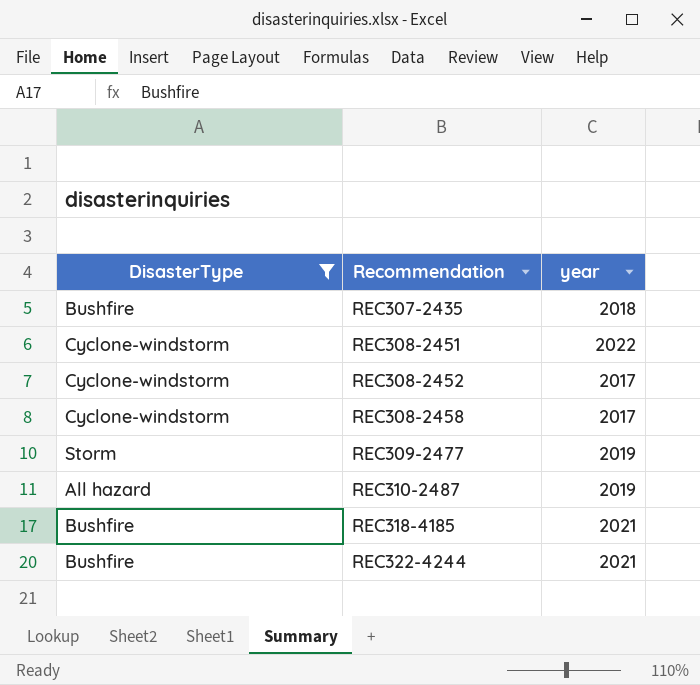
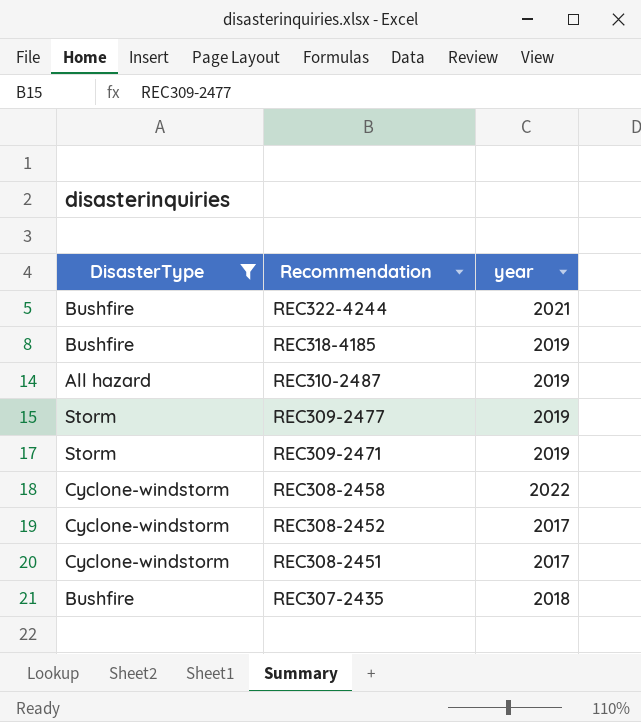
row order: Recommendation ascending -> Recommendation descending
REC318-4185 | year: 2021 -> 2019
row REC309-2471: none -> Storm | 2019
REC308-2458 | year: 2017 -> 2022
REC308-2451 | year: 2022 -> 2017

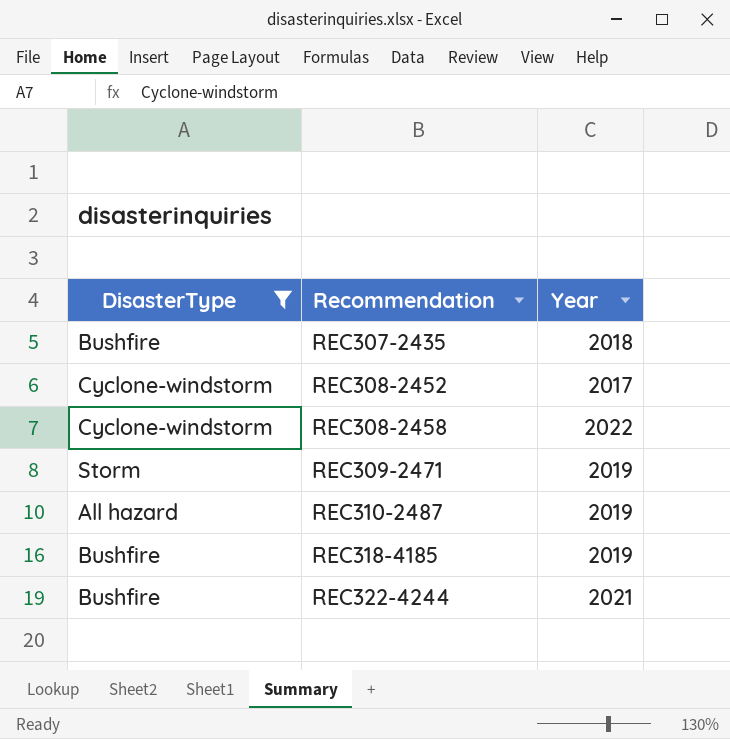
row order: Recommendation descending -> Recommendation ascending
column name: year -> Year
row REC309-2477: Storm | 2019 -> none
row REC308-2451: Cyclone-windstorm | 2017 -> none

